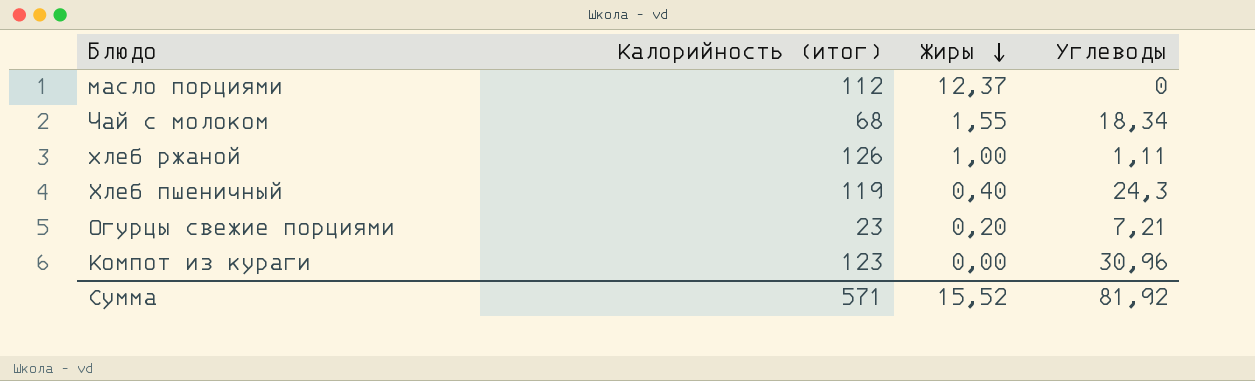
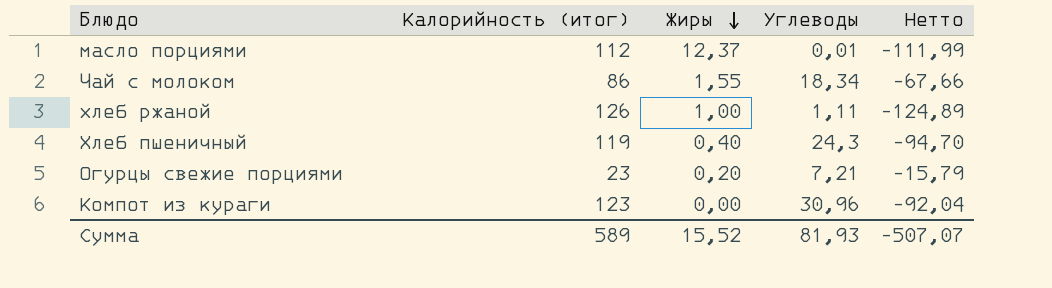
column Нетто | formula: none -> [Углеводы] - [Калорийность (итог)]
масло порциями | Углеводы: 0 -> 0,01
Чай с молоком | Калорийность (итог): 68 -> 86
Сумма | Калорийность (итог): 571 -> 589
Сумма | Углеводы: 81,92 -> 81,93

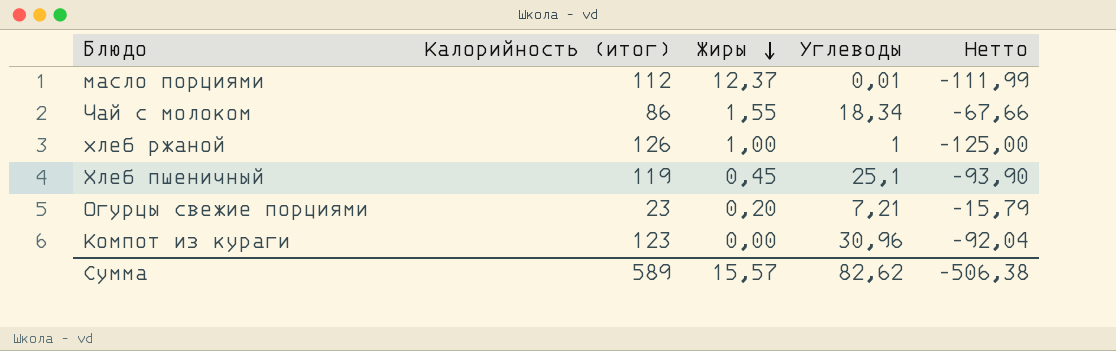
хлеб ржаной | Углеводы: 1,11 -> 1
хлеб ржаной | Нетто: -124,89 -> -125,00
Хлеб пшеничный | Жиры: 0,40 -> 0,45
Хлеб пшеничный | Углеводы: 24,3 -> 25,1
Хлеб пшеничный | Нетто: -94,70 -> -93,90
Сумма | Жиры: 15,52 -> 15,57
Сумма | Углеводы: 81,93 -> 82,62
Сумма | Нетто: -507,07 -> -506,38

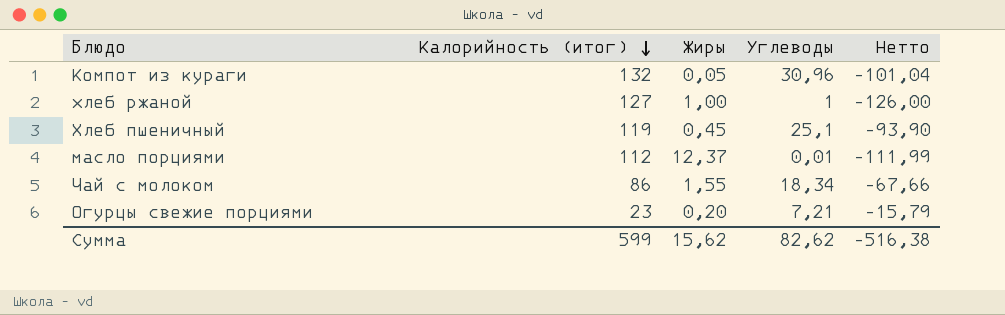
row order: Жиры descending -> Калорийность (итог) descending
Компот из кураги | Калорийность (итог): 123 -> 132
Компот из кураги | Жиры: 0,00 -> 0,05
Компот из кураги | Нетто: -92,04 -> -101,04
хлеб ржаной | Калорийность (итог): 126 -> 127
хлеб ржаной | Нетто: -125,00 -> -126,00
Сумма | Калорийность (итог): 589 -> 599
Сумма | Жиры: 15,57 -> 15,62
Сумма | Нетто: -506,38 -> -516,38

